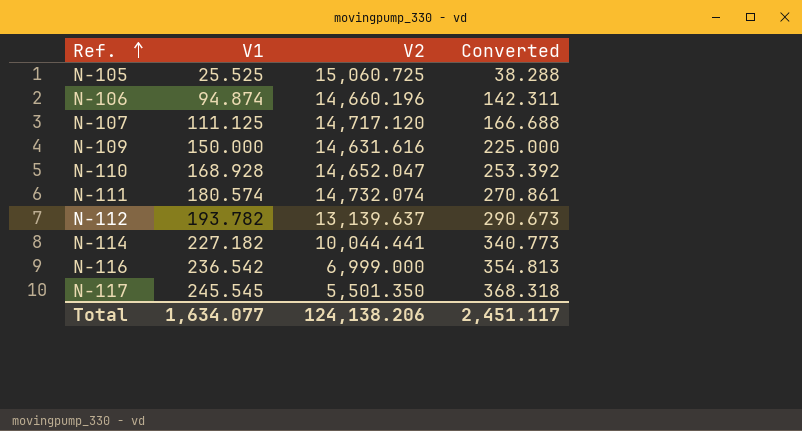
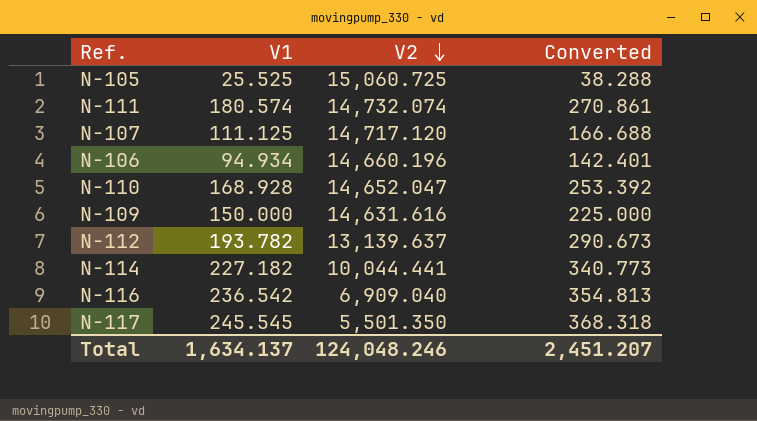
row order: Ref. ascending -> V2 descending
N-106 | V1: 94.874 -> 94.934
N-106 | Converted: 142.311 -> 142.401
N-116 | V2: 6,999.000 -> 6,909.040
Total | V1: 1,634.077 -> 1,634.137
Total | V2: 124,138.206 -> 124,048.246
Total | Converted: 2,451.117 -> 2,451.207

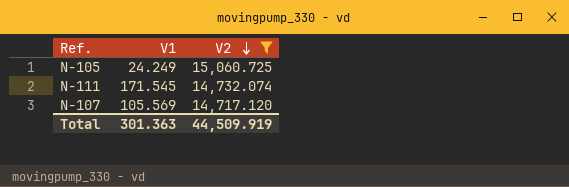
filter: none -> V2 >= 14,717.120
column Converted | formula: [V1] * 1.5 -> none
N-105 | V1: 25.525 -> 24.249
N-111 | V1: 180.574 -> 171.545
N-107 | V1: 111.125 -> 105.569
Total | V1: 1,634.137 -> 301.363
Total | V2: 124,048.246 -> 44,509.919

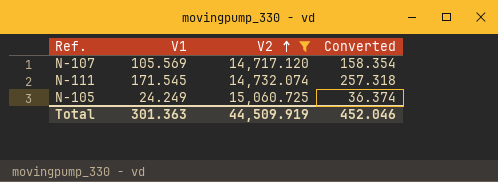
row order: V2 descending -> V2 ascending
column Converted | formula: none -> [V1] * 1.5

